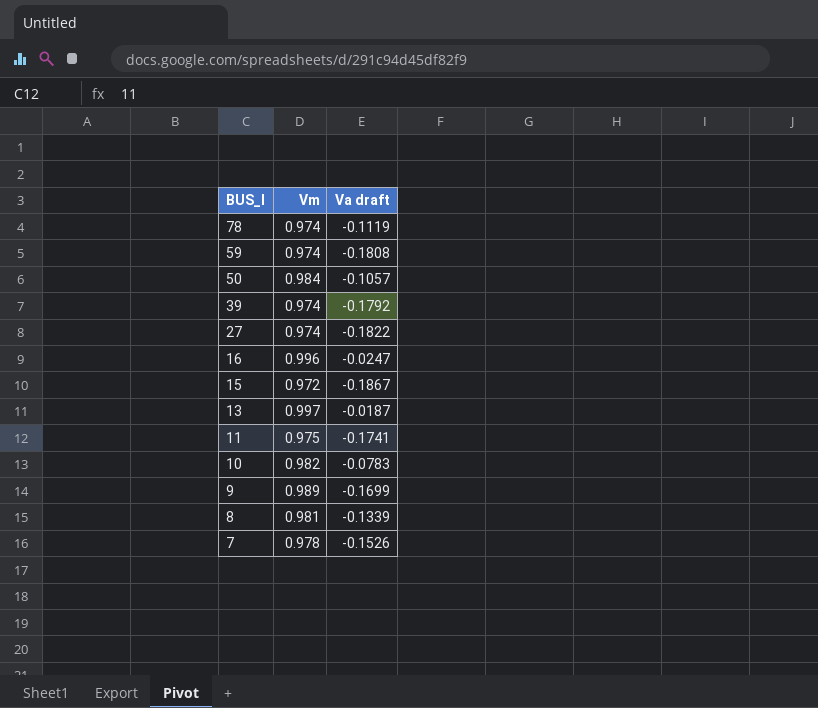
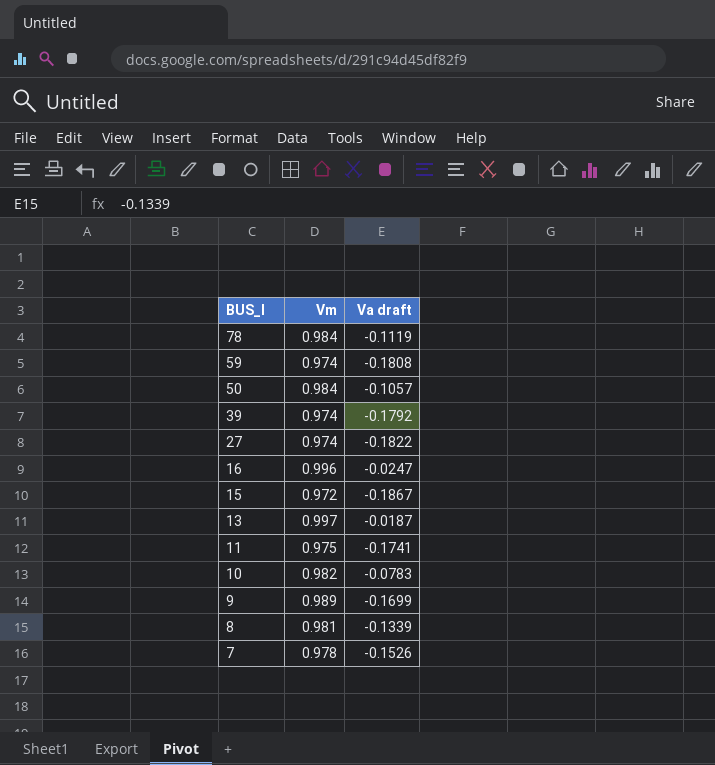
78 | Vm: 0.974 -> 0.984

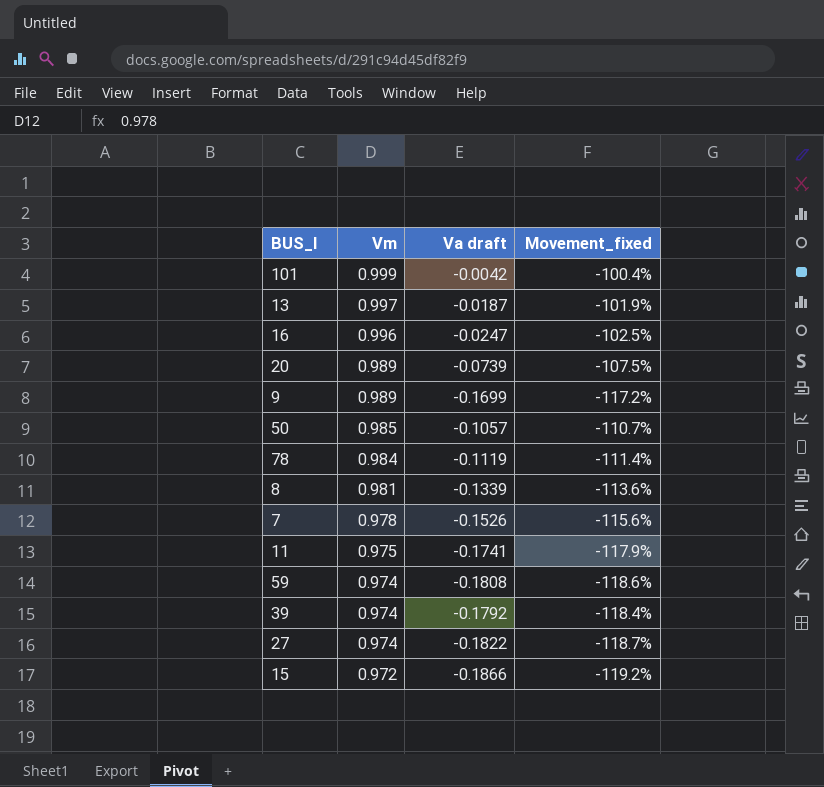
row order: BUS_I descending -> Vm descending
column Movement_fixed | formula: none -> ([Va draft] - [Vm]) / [Vm]
row 10: 0.982 | -0.0783 -> none
row 101: none -> 0.999 | -0.0042 | -100.4%
row 20: none -> 0.989 | -0.0739 | -107.5%
50 | Vm: 0.984 -> 0.985
15 | Va draft: -0.1867 -> -0.1866

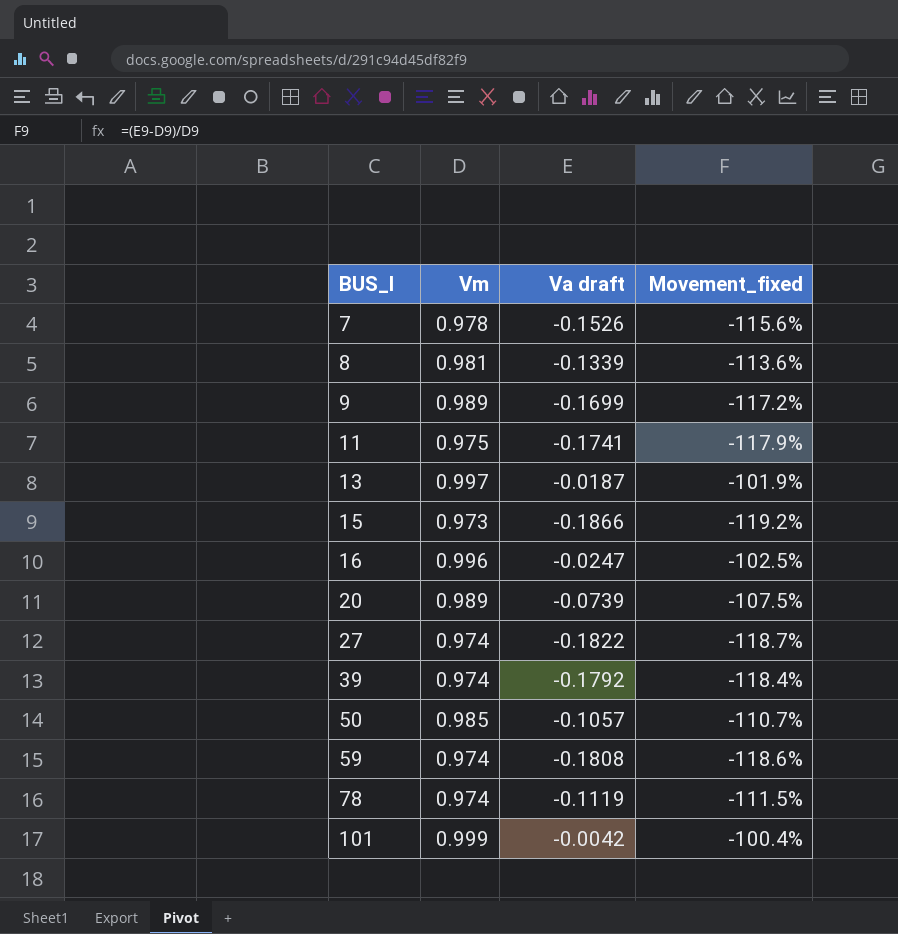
row order: Vm descending -> BUS_I ascending
15 | Vm: 0.972 -> 0.973
78 | Vm: 0.984 -> 0.974
78 | Movement_fixed: -111.4% -> -111.5%

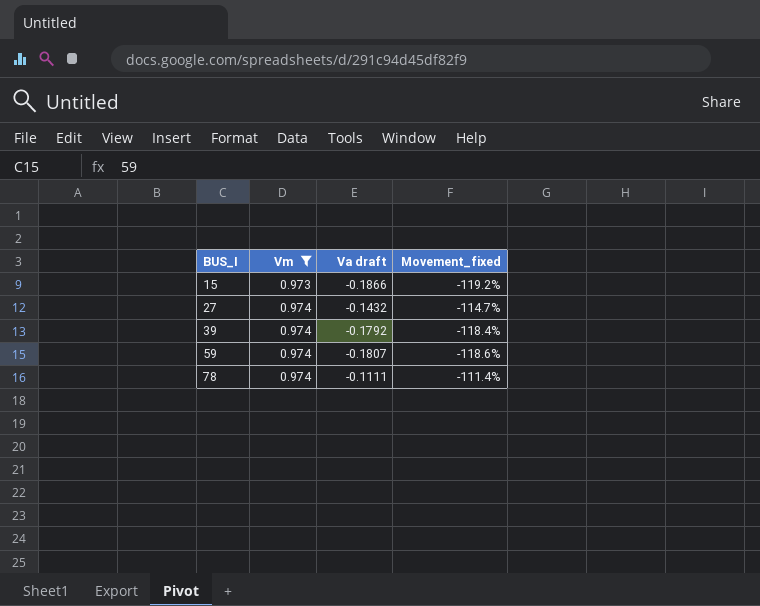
filter: none -> Vm <= 0.974
27 | Va draft: -0.1822 -> -0.1432
27 | Movement_fixed: -118.7% -> -114.7%
59 | Va draft: -0.1808 -> -0.1807
78 | Va draft: -0.1119 -> -0.1111
78 | Movement_fixed: -111.5% -> -111.4%

